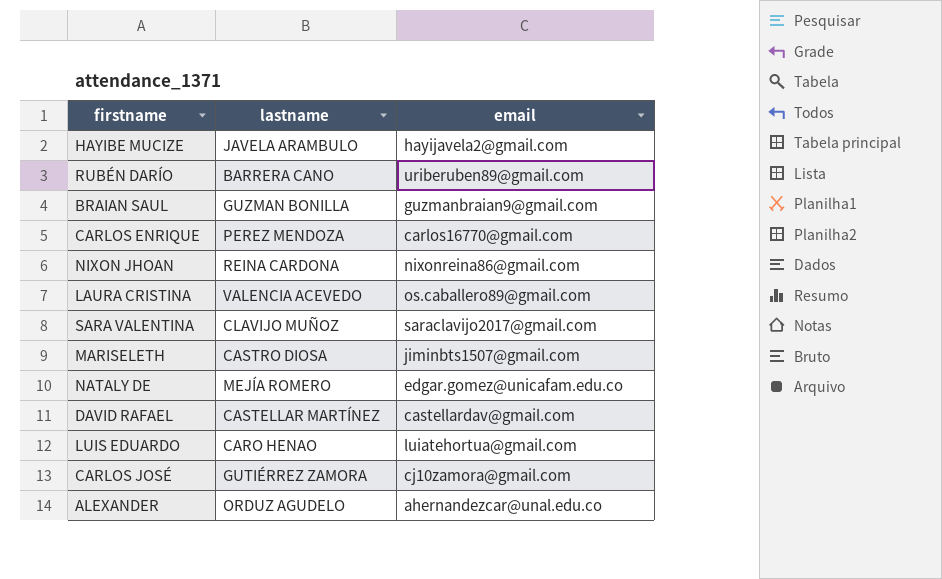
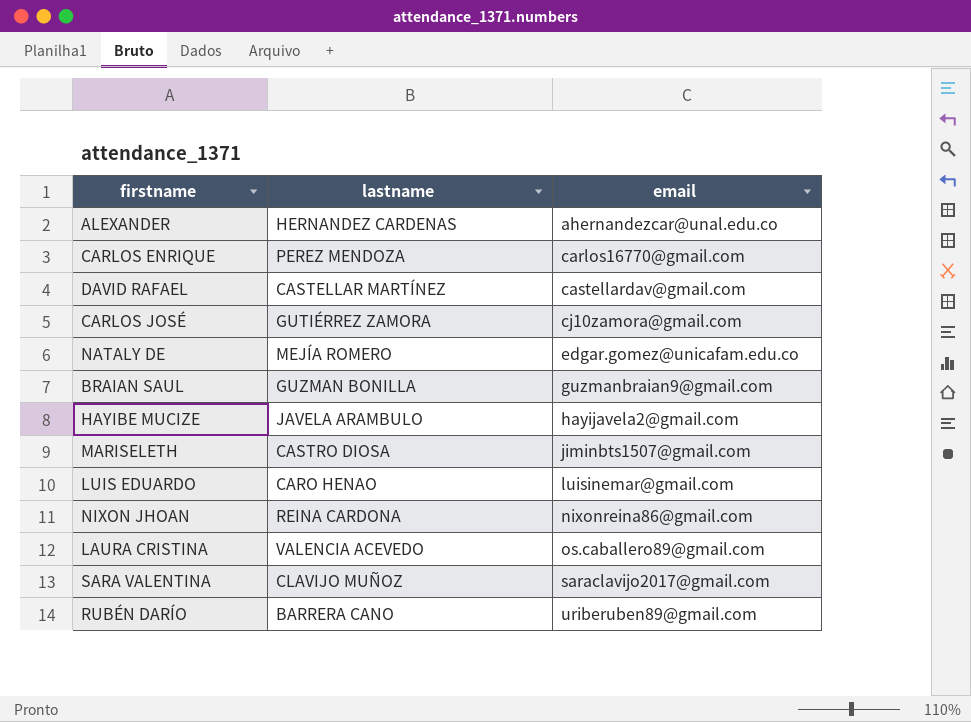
row order: none -> email ascending
ALEXANDER | lastname: ORDUZ AGUDELO -> HERNANDEZ CARDENAS
LUIS EDUARDO | email: luiatehortua@gmail.com -> luisinemar@gmail.com

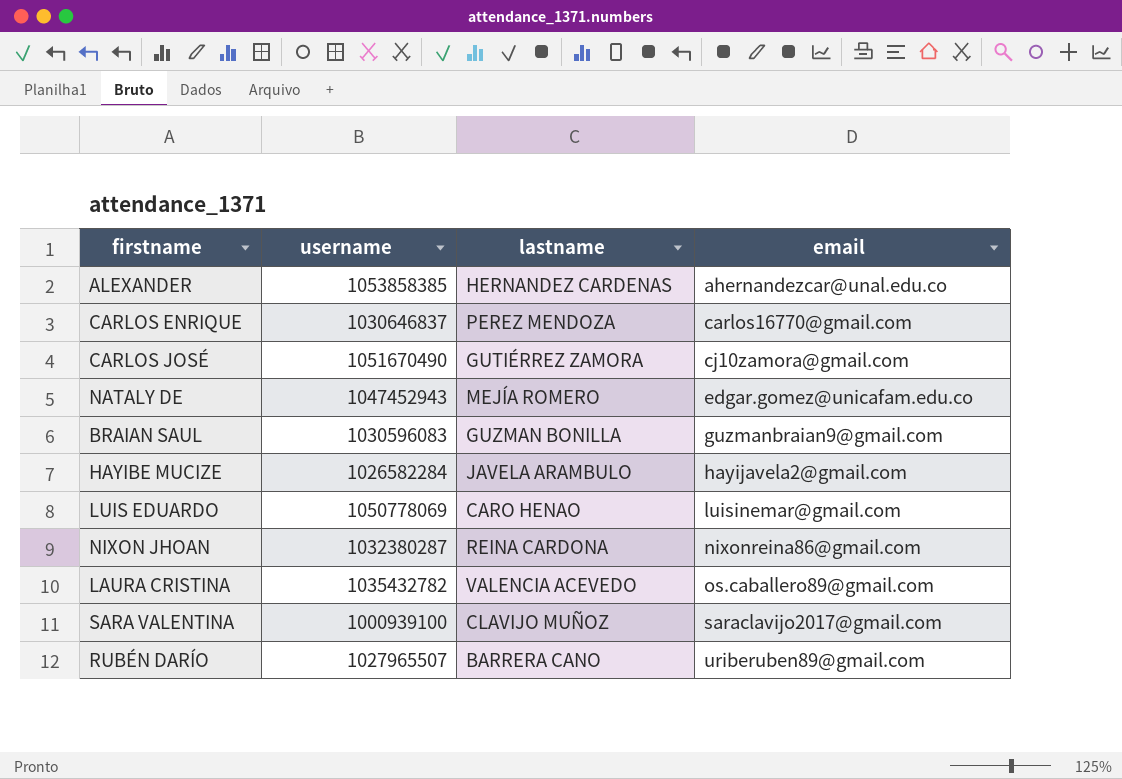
column username | position: none -> 2
row DAVID RAFAEL: CASTELLAR MARTÍNEZ | castellardav@gmail.com -> none
row MARISELETH: CASTRO DIOSA | jiminbts1507@gmail.com -> none

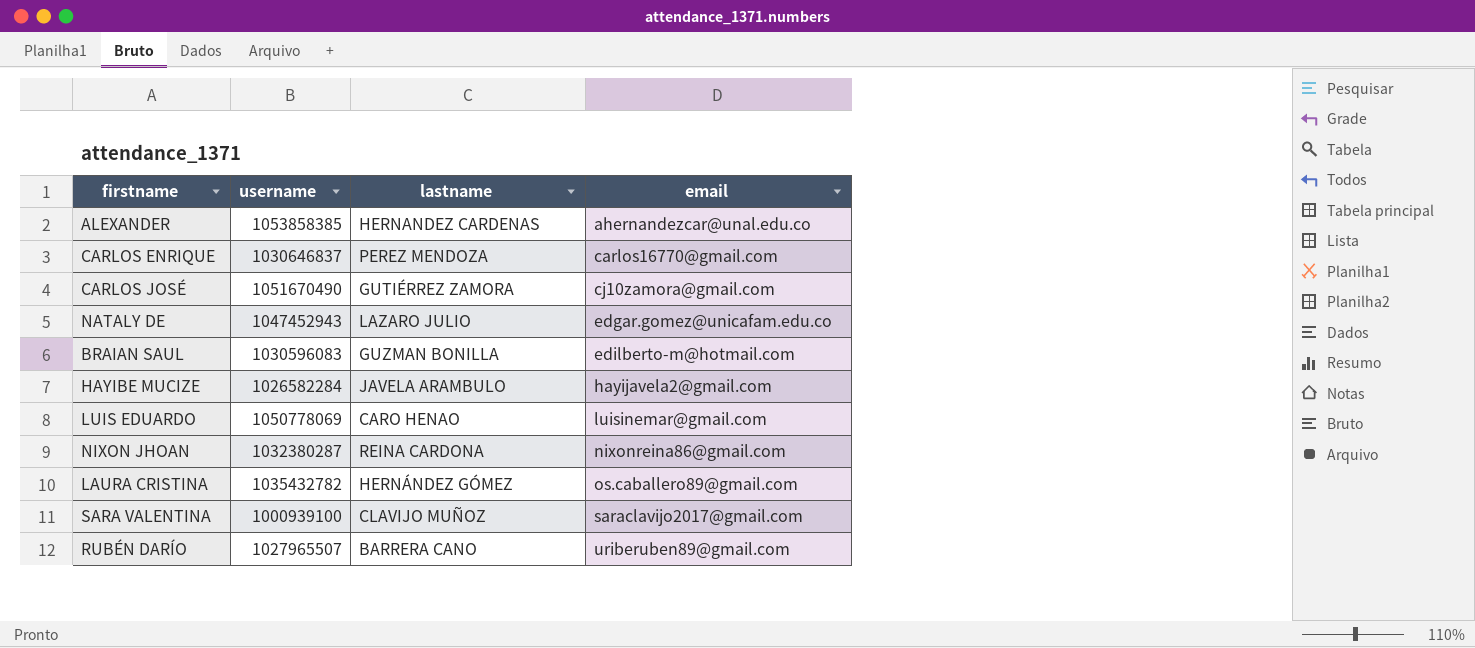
NATALY DE | lastname: MEJÍA ROMERO -> LAZARO JULIO
BRAIAN SAUL | email: guzmanbraian9@gmail.com -> edilberto-m@hotmail.com
LAURA CRISTINA | lastname: VALENCIA ACEVEDO -> HERNÁNDEZ GÓMEZ

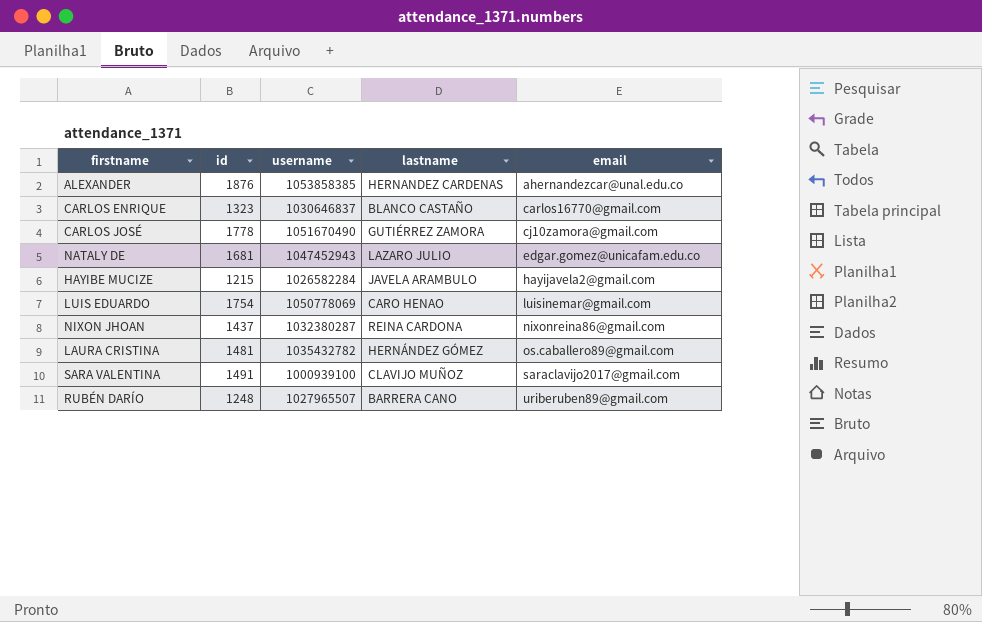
column id | position: none -> 2
row BRAIAN SAUL: 1030596083 | GUZMAN BONILLA | edilberto-m@hotmail.com -> none
CARLOS ENRIQUE | lastname: PEREZ MENDOZA -> BLANCO CASTAÑO

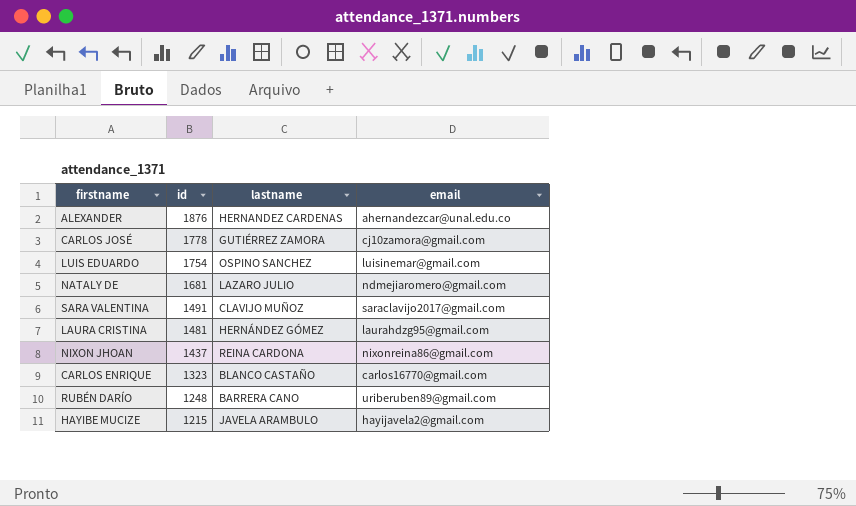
row order: email ascending -> id descending
column username | position: 3 -> none
LUIS EDUARDO | lastname: CARO HENAO -> OSPINO SANCHEZ
NATALY DE | email: edgar.gomez@unicafam.edu.co -> ndmejiaromero@gmail.com
LAURA CRISTINA | email: os.caballero89@gmail.com -> laurahdzg95@gmail.com

